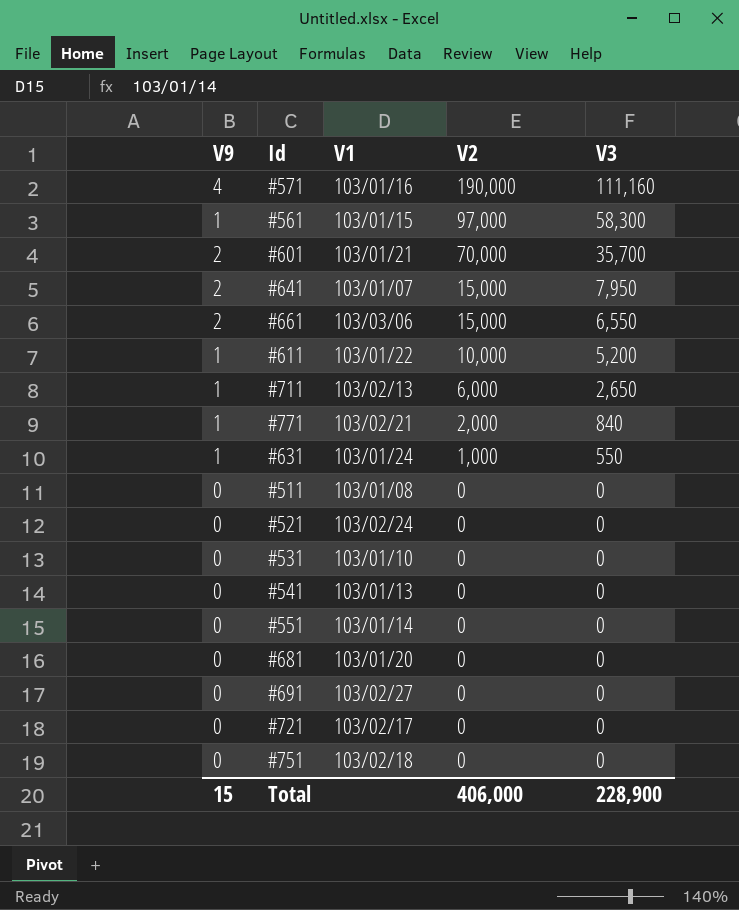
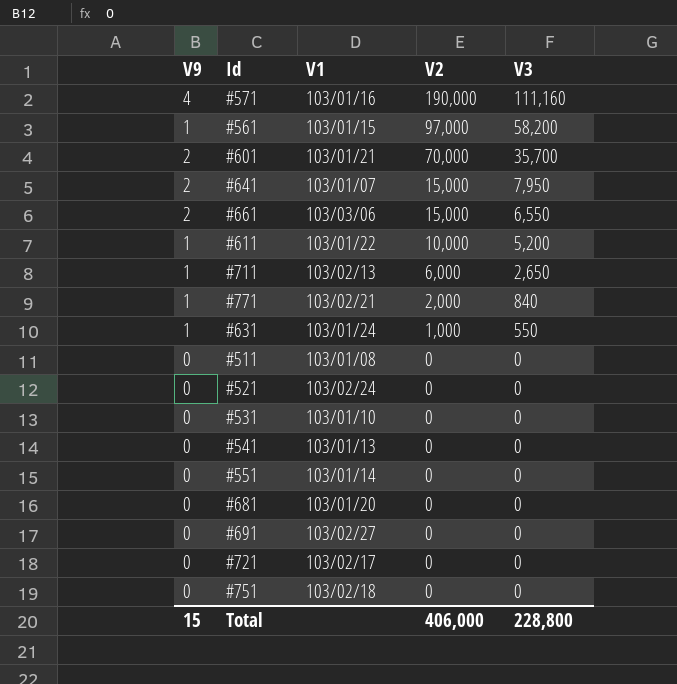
#561 | V3: 58,300 -> 58,200
Total | V3: 228,900 -> 228,800

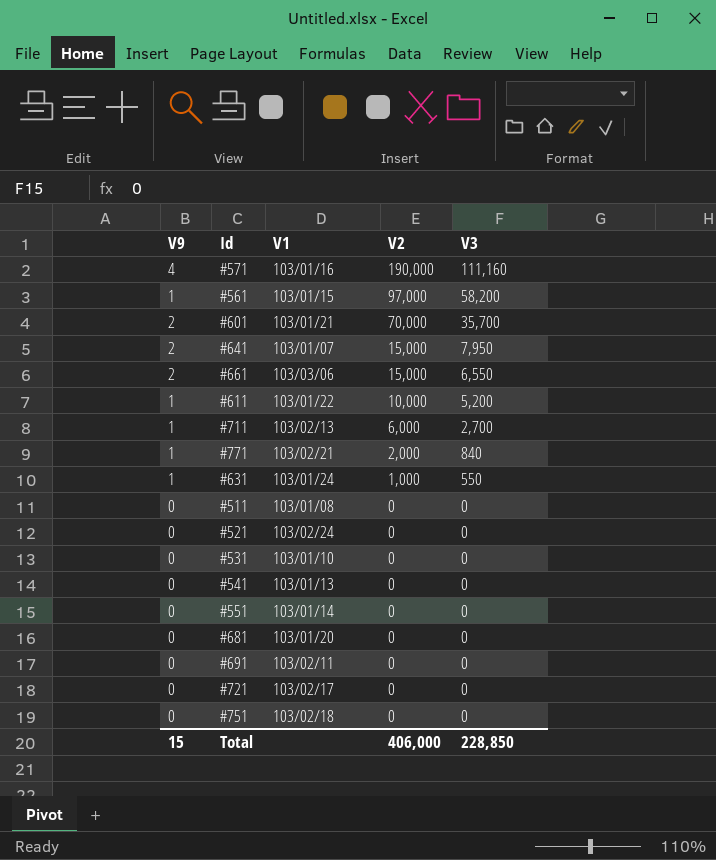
#711 | V3: 2,650 -> 2,700
#691 | V1: 103/02/27 -> 103/02/11
Total | V3: 228,800 -> 228,850

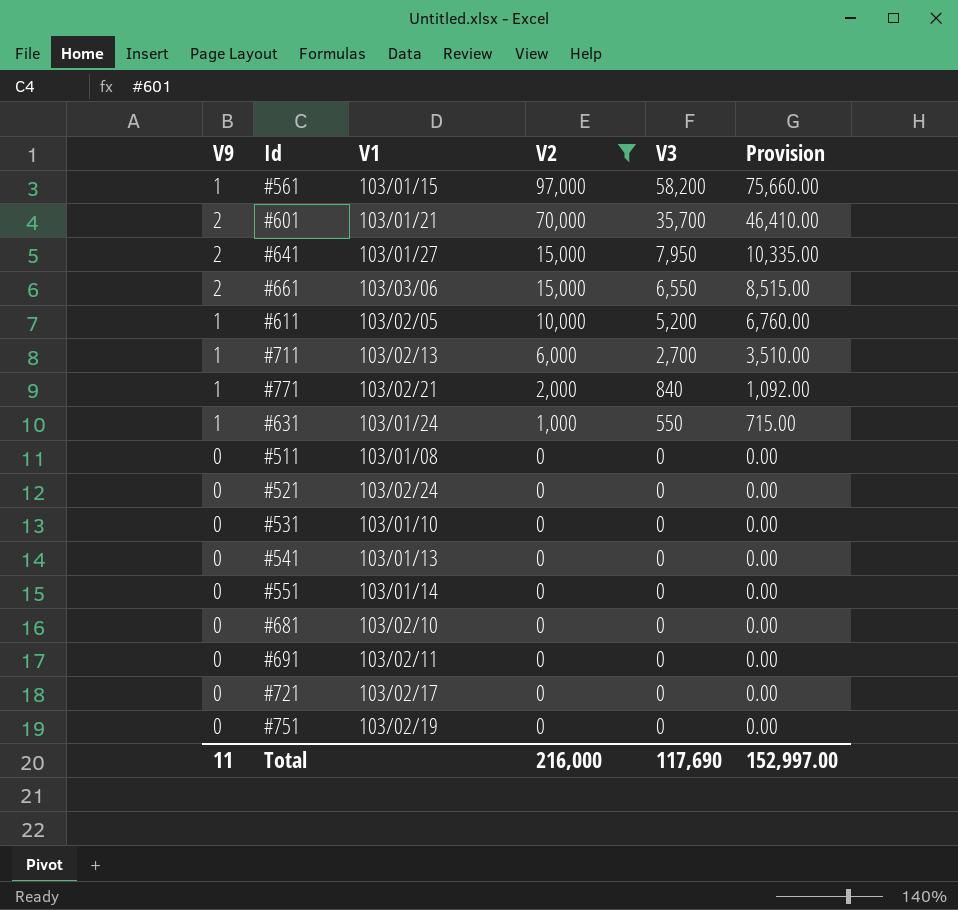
filter: none -> V2 != 190,000
column Provision | formula: none -> [V3] * 1.3
#641 | V1: 103/01/07 -> 103/01/27
#611 | V1: 103/01/22 -> 103/02/05
#681 | V1: 103/01/20 -> 103/02/10
#751 | V1: 103/02/18 -> 103/02/19
Total | V9: 15 -> 11
Total | V2: 406,000 -> 216,000
Total | V3: 228,850 -> 117,690

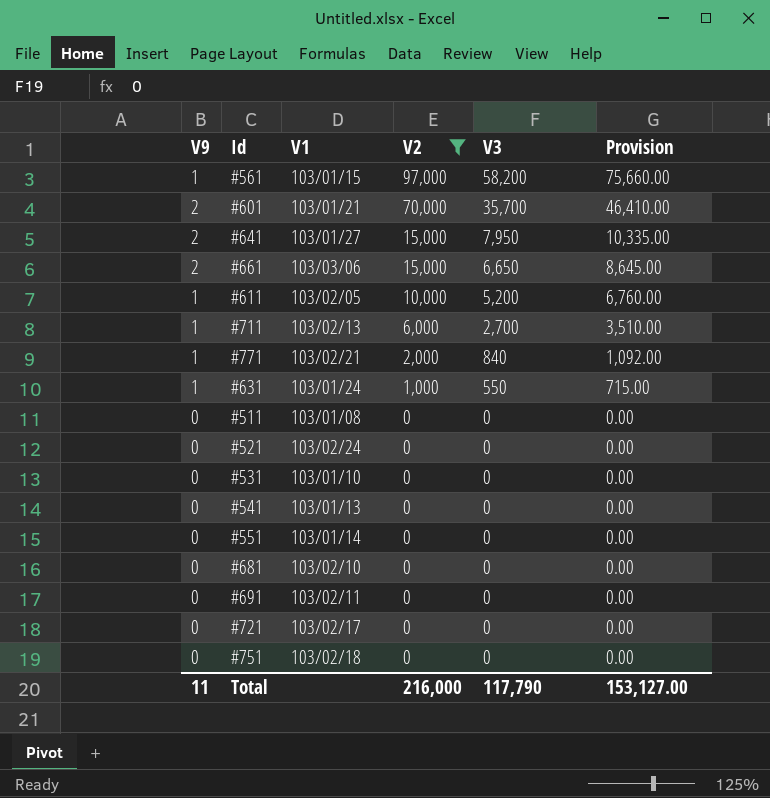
#661 | V3: 6,550 -> 6,650
#661 | Provision: 8,515.00 -> 8,645.00
#751 | V1: 103/02/19 -> 103/02/18
Total | V3: 117,690 -> 117,790
Total | Provision: 152,997.00 -> 153,127.00

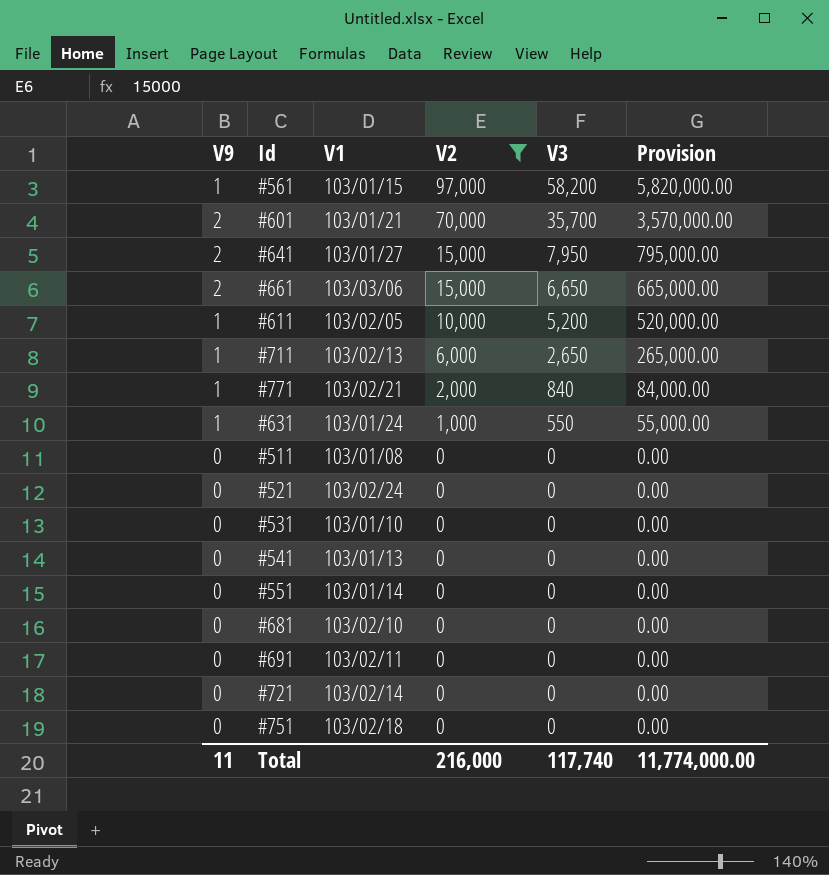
column Provision | formula: [V3] * 1.3 -> [V3] * 100
#711 | V3: 2,700 -> 2,650
#721 | V1: 103/02/17 -> 103/02/14
Total | V3: 117,790 -> 117,740
Total | Provision: 153,127.00 -> 11,774,000.00

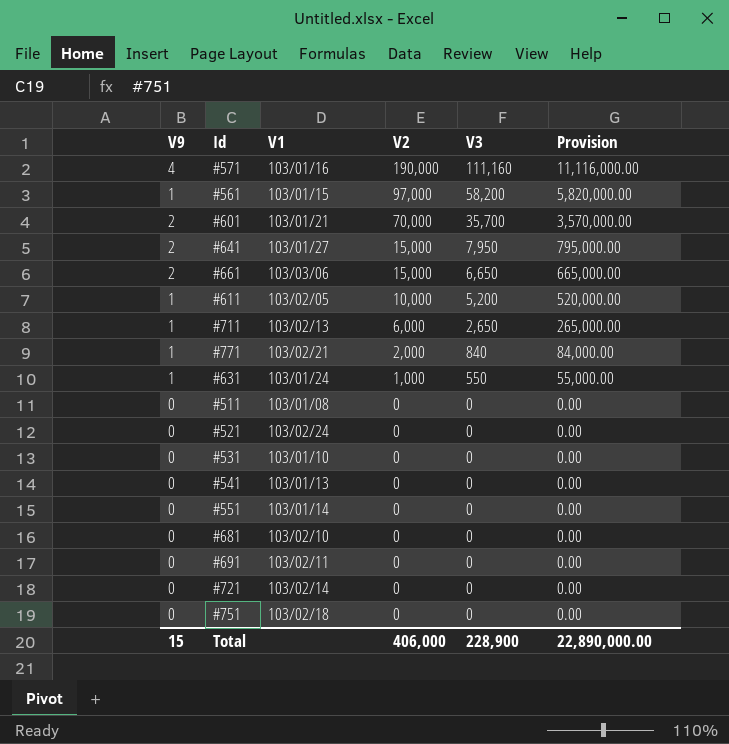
filter: V2 != 190,000 -> none
Total | V9: 11 -> 15
Total | V2: 216,000 -> 406,000
Total | V3: 117,740 -> 228,900
Total | Provision: 11,774,000.00 -> 22,890,000.00

